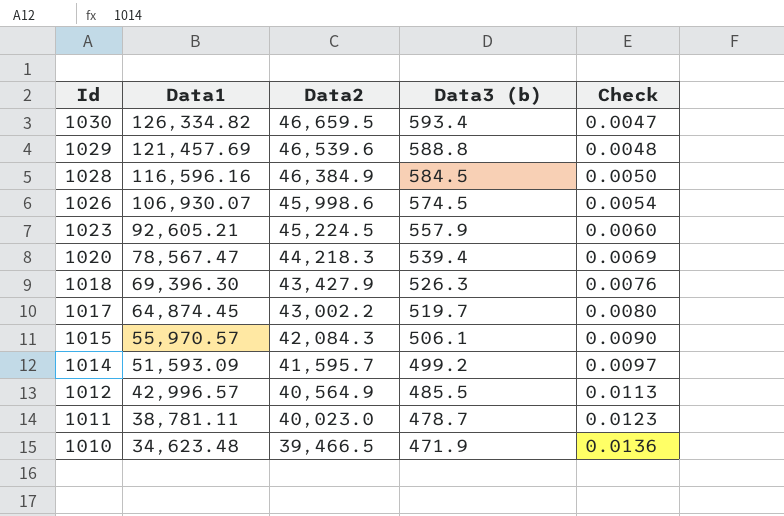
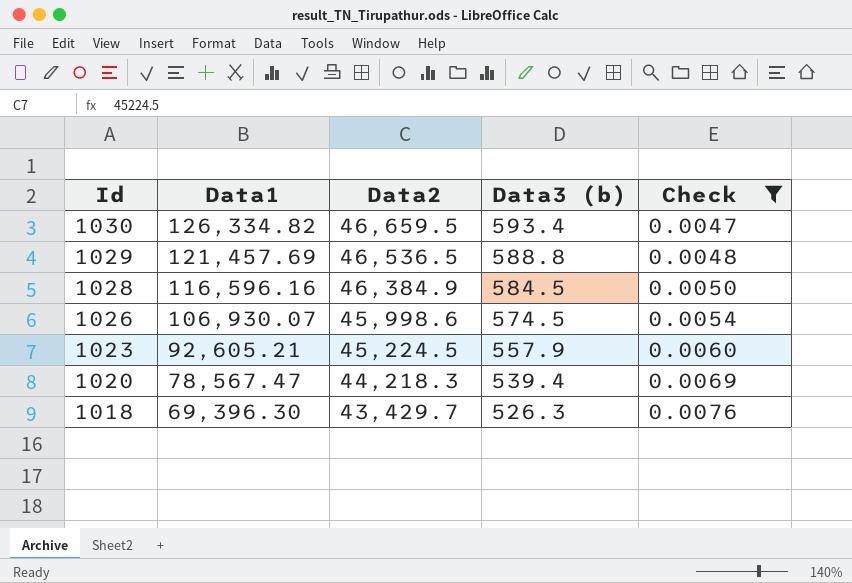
filter: none -> Check <= 0.0076
1029 | Data2: 46,539.6 -> 46,536.5
1018 | Data2: 43,427.9 -> 43,429.7

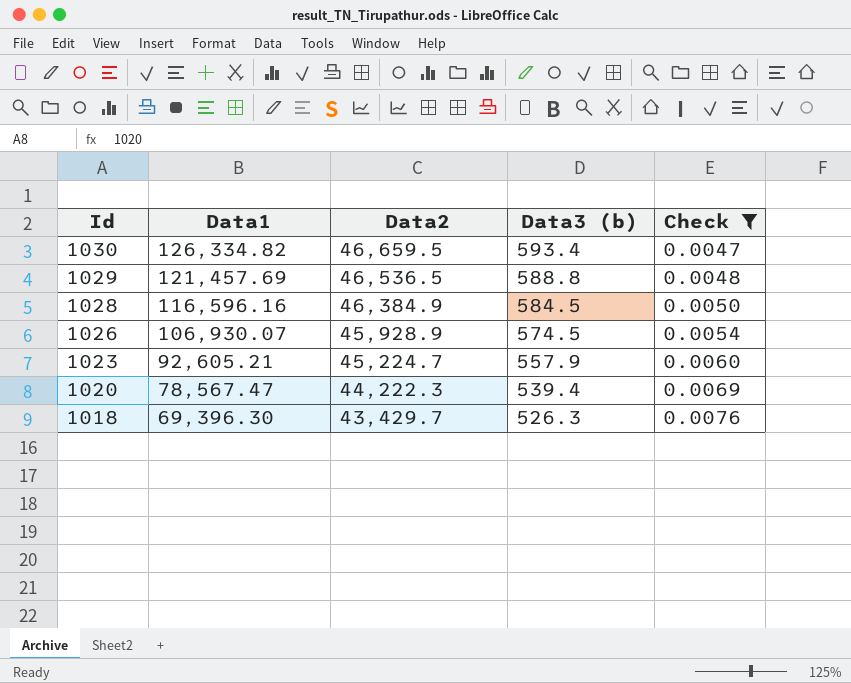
1026 | Data2: 45,998.6 -> 45,928.9
1023 | Data2: 45,224.5 -> 45,224.7
1020 | Data2: 44,218.3 -> 44,222.3

